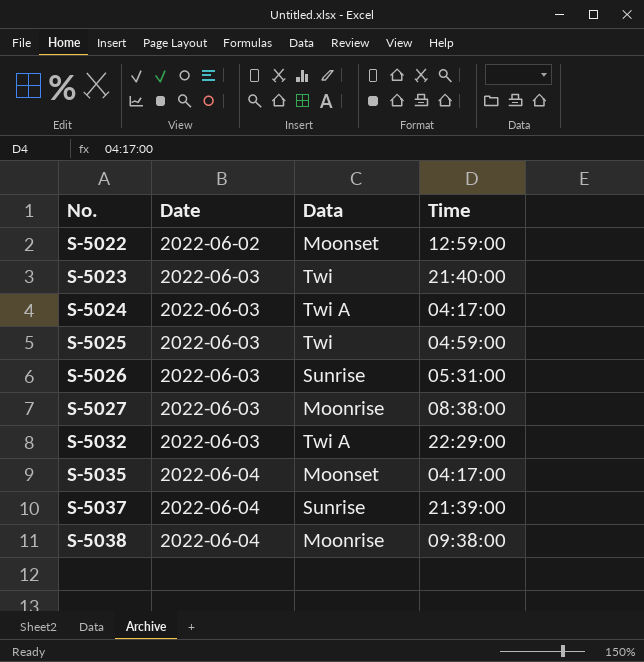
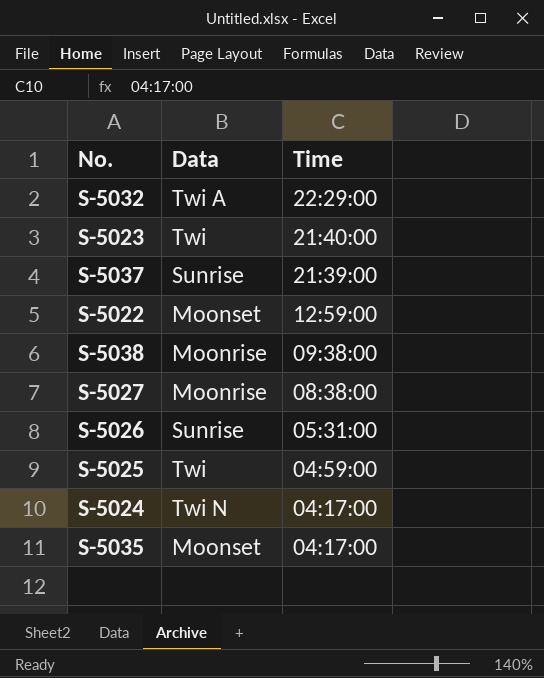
row order: No. ascending -> Time descending
column Date | position: 2 -> none
S-5024 | Data: Twi A -> Twi N

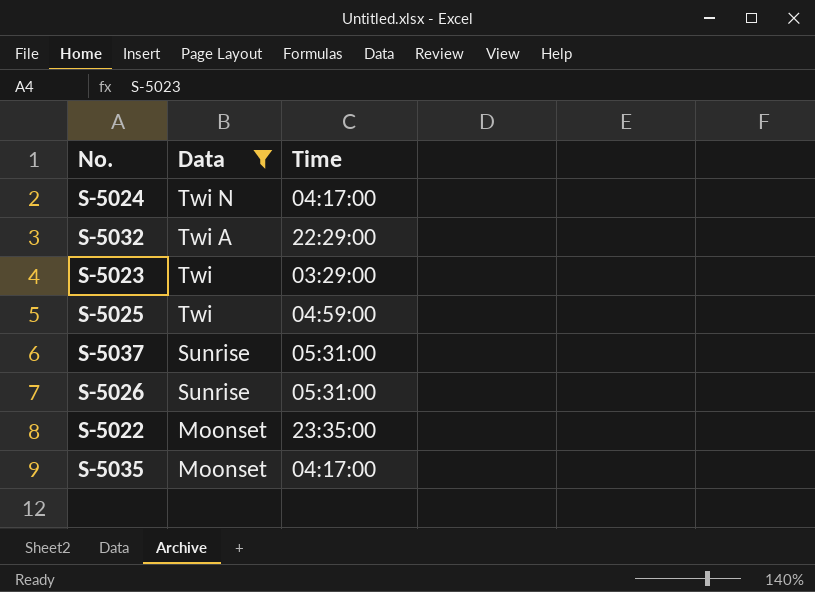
filter: none -> Data != Moonrise
row order: Time descending -> Data descending
S-5023 | Time: 21:40:00 -> 03:29:00
S-5037 | Time: 21:39:00 -> 05:31:00
S-5022 | Time: 12:59:00 -> 23:35:00

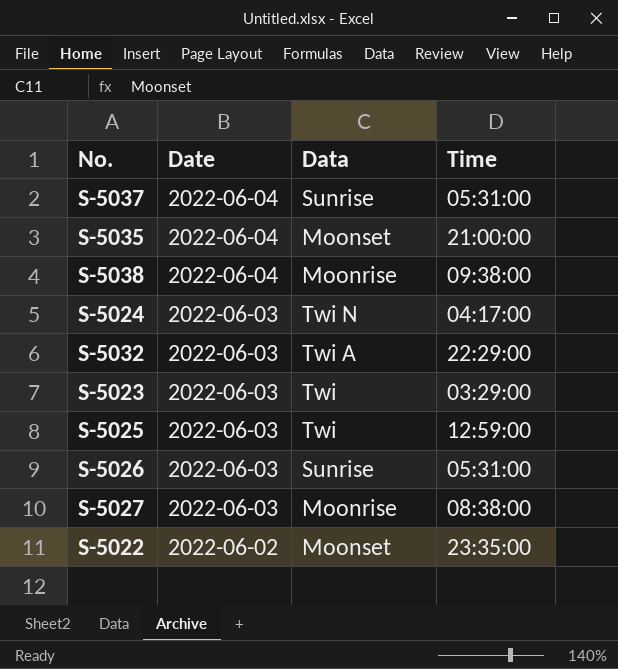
filter: Data != Moonrise -> none
row order: Data descending -> Date descending
column Date | position: none -> 2
S-5035 | Time: 04:17:00 -> 21:00:00
S-5025 | Time: 04:59:00 -> 12:59:00

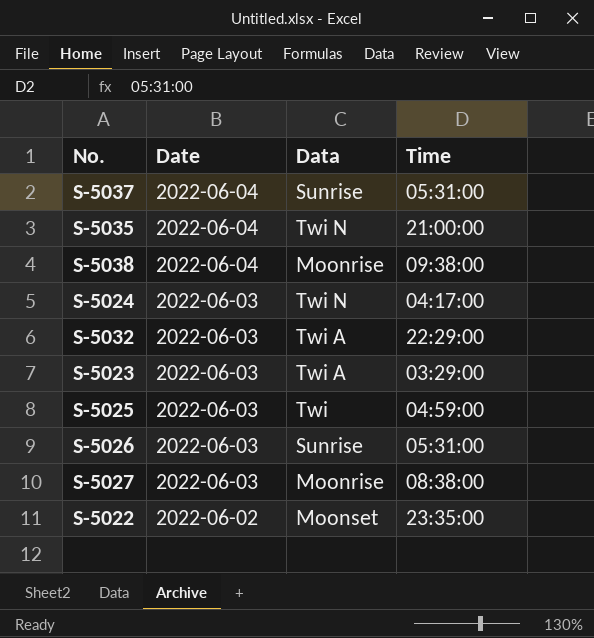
S-5035 | Data: Moonset -> Twi N
S-5023 | Data: Twi -> Twi A
S-5025 | Time: 12:59:00 -> 04:59:00

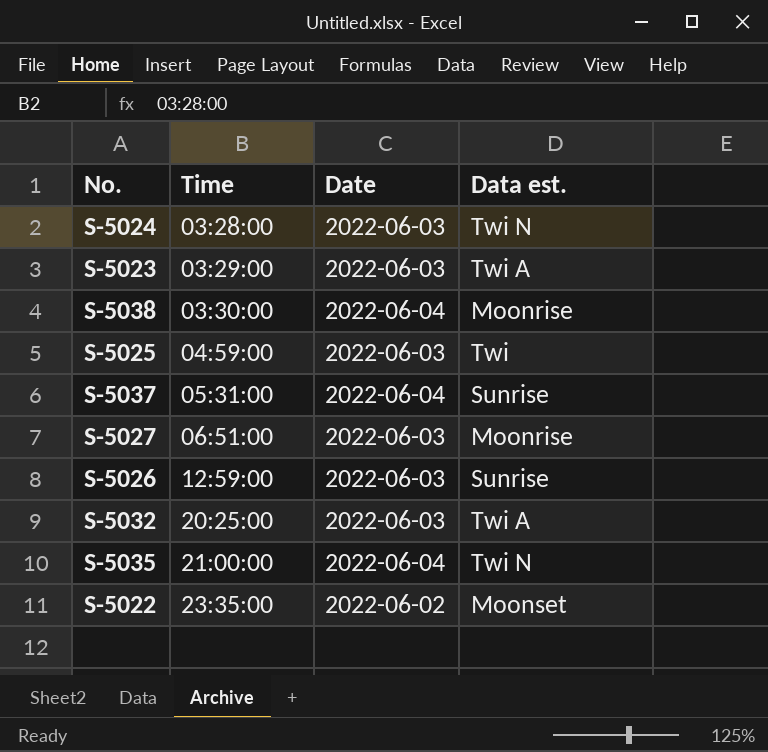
row order: Date descending -> Time ascending
column Time | position: 4 -> 2
column name: Data -> Data est.
S-5024 | Time: 04:17:00 -> 03:28:00
S-5038 | Time: 09:38:00 -> 03:30:00
S-5027 | Time: 08:38:00 -> 06:51:00
S-5026 | Time: 05:31:00 -> 12:59:00
S-5032 | Time: 22:29:00 -> 20:25:00

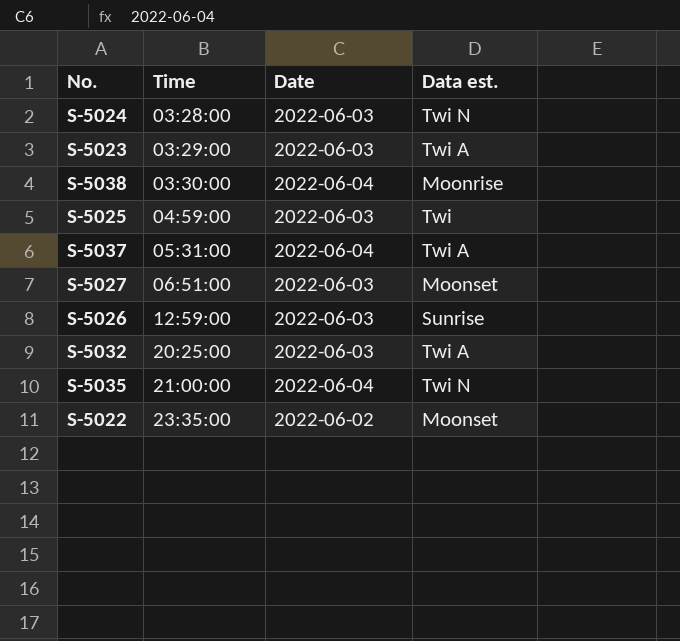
S-5037 | Data est.: Sunrise -> Twi A
S-5027 | Data est.: Moonrise -> Moonset

